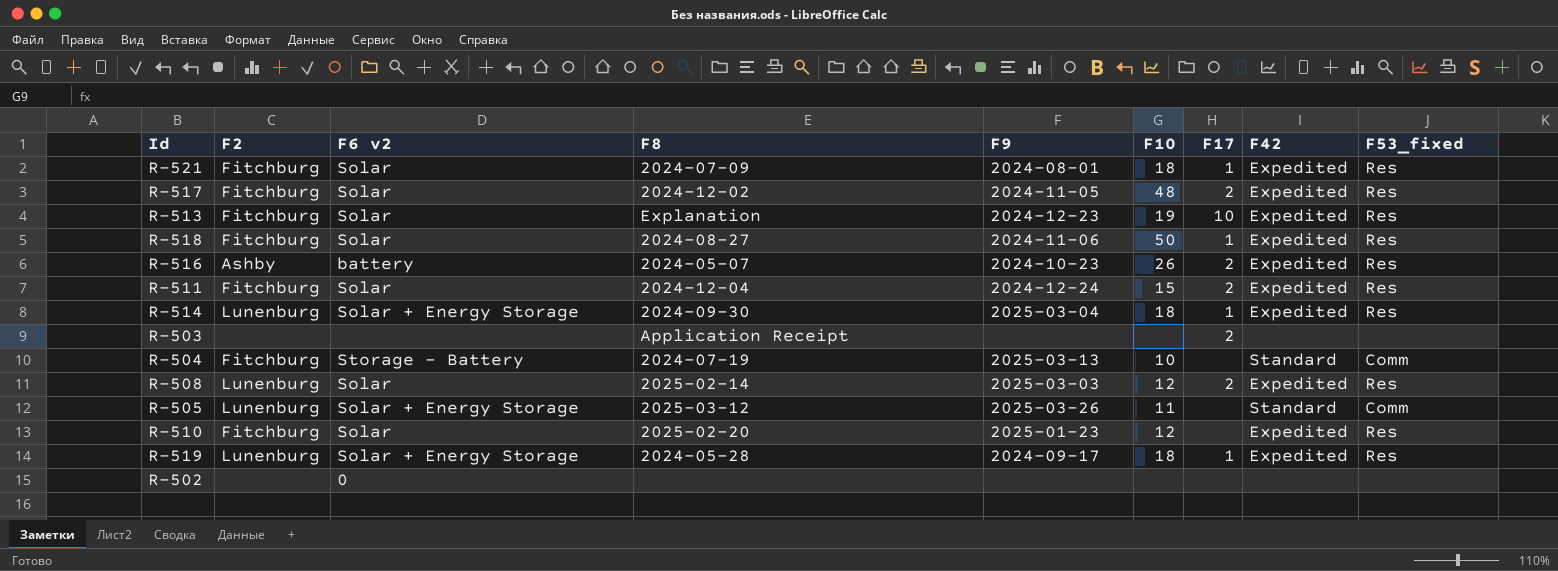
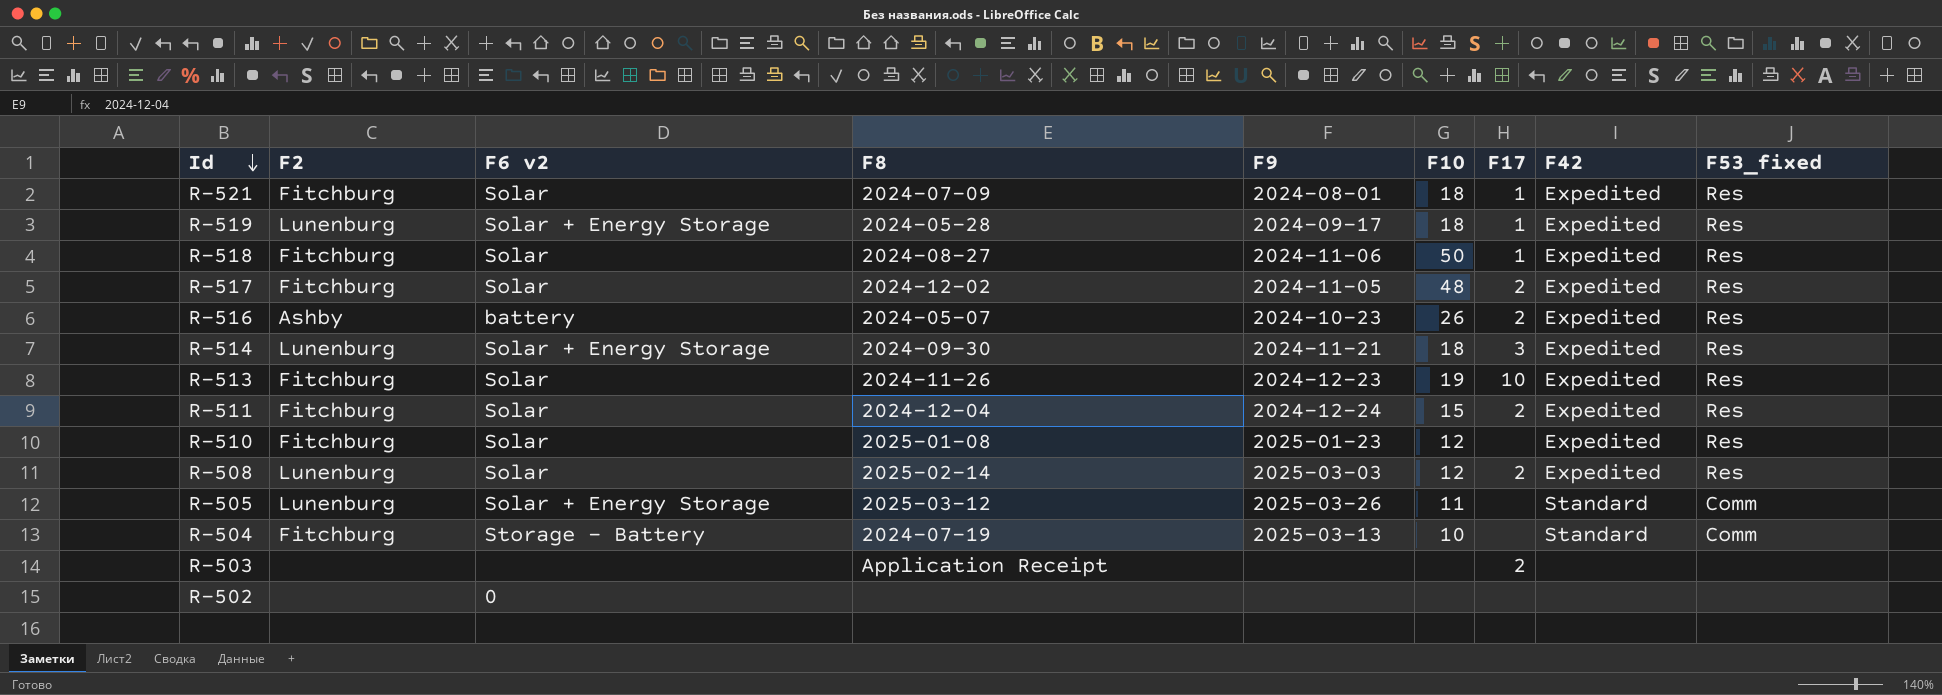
row order: none -> Id descending
R-514 | F9: 2025-03-04 -> 2024-11-21
R-514 | F17: 1 -> 3
R-513 | F8: Explanation -> 2024-11-26
R-510 | F8: 2025-02-20 -> 2025-01-08

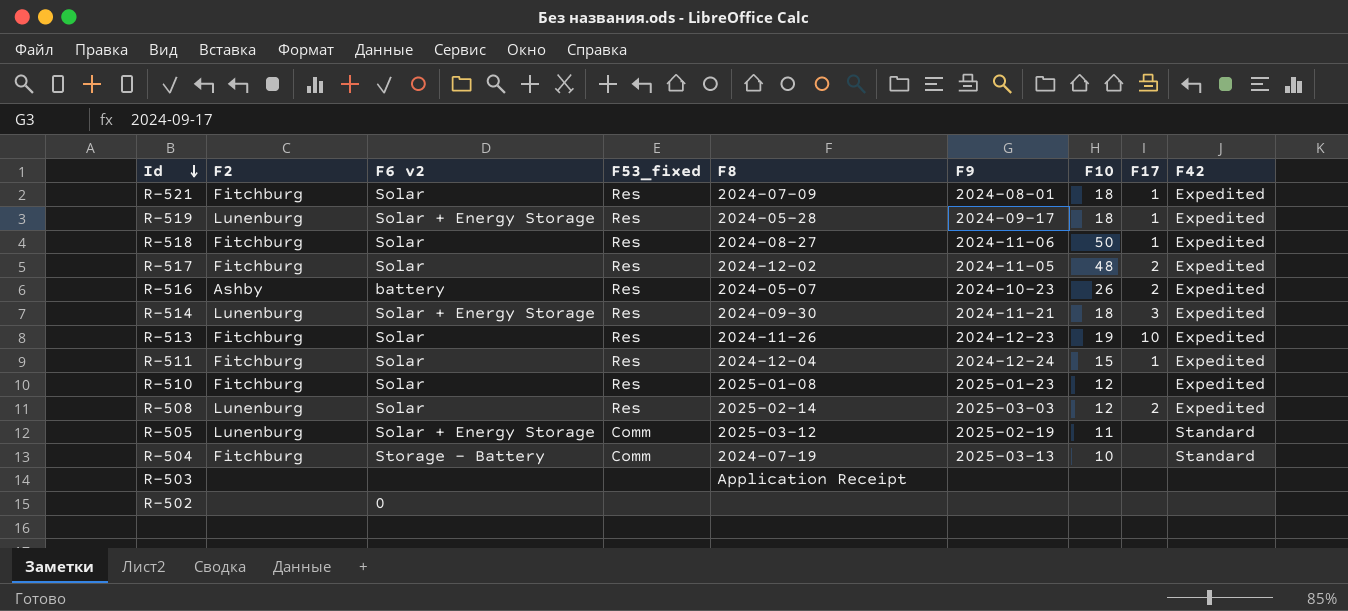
column F53_fixed | position: 9 -> 4
R-511 | F17: 2 -> 1
R-505 | F9: 2025-03-26 -> 2025-02-19
R-503 | F17: 2 -> none

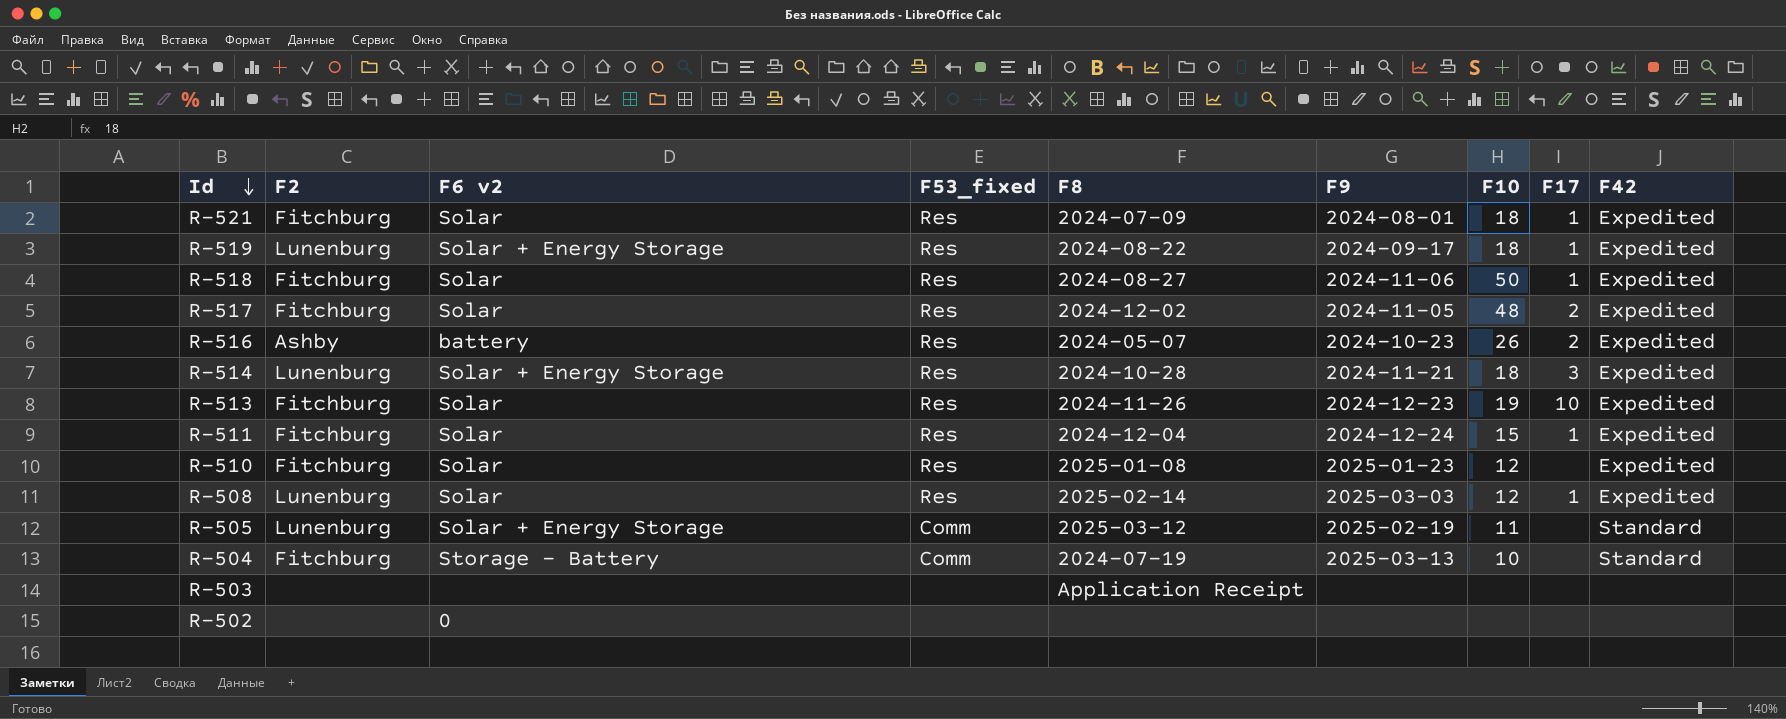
R-519 | F8: 2024-05-28 -> 2024-08-22
R-514 | F8: 2024-09-30 -> 2024-10-28
R-508 | F17: 2 -> 1

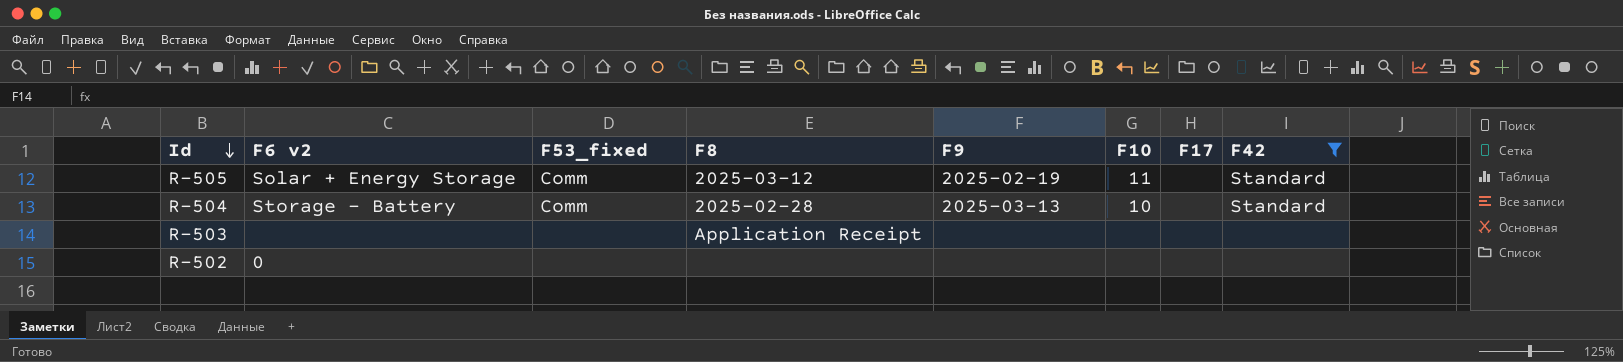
filter: none -> F42 != Expedited
column F2 | position: 2 -> none
R-504 | F8: 2024-07-19 -> 2025-02-28

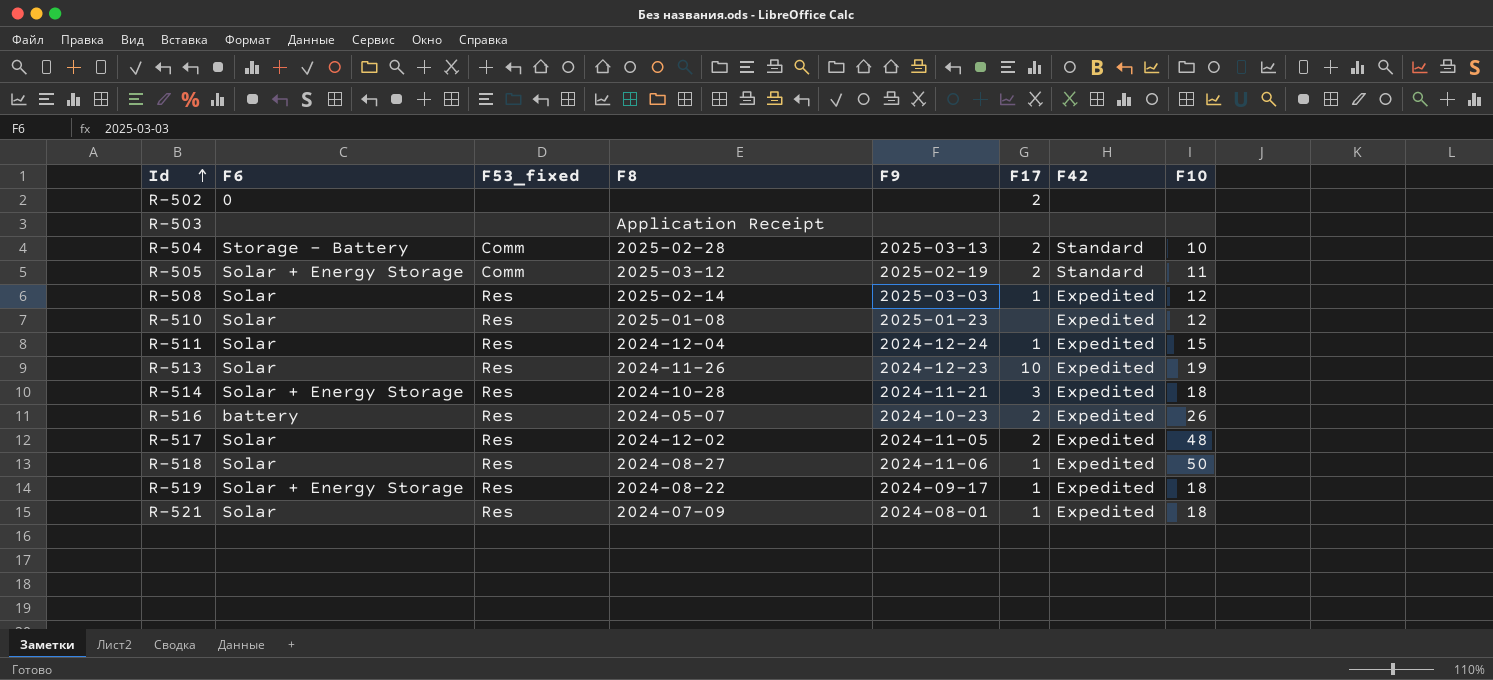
filter: F42 != Expedited -> none
row order: Id descending -> Id ascending
column name: F6 v2 -> F6
column F10 | position: 6 -> 8
R-502 | F17: none -> 2
R-504 | F17: none -> 2
R-505 | F17: none -> 2

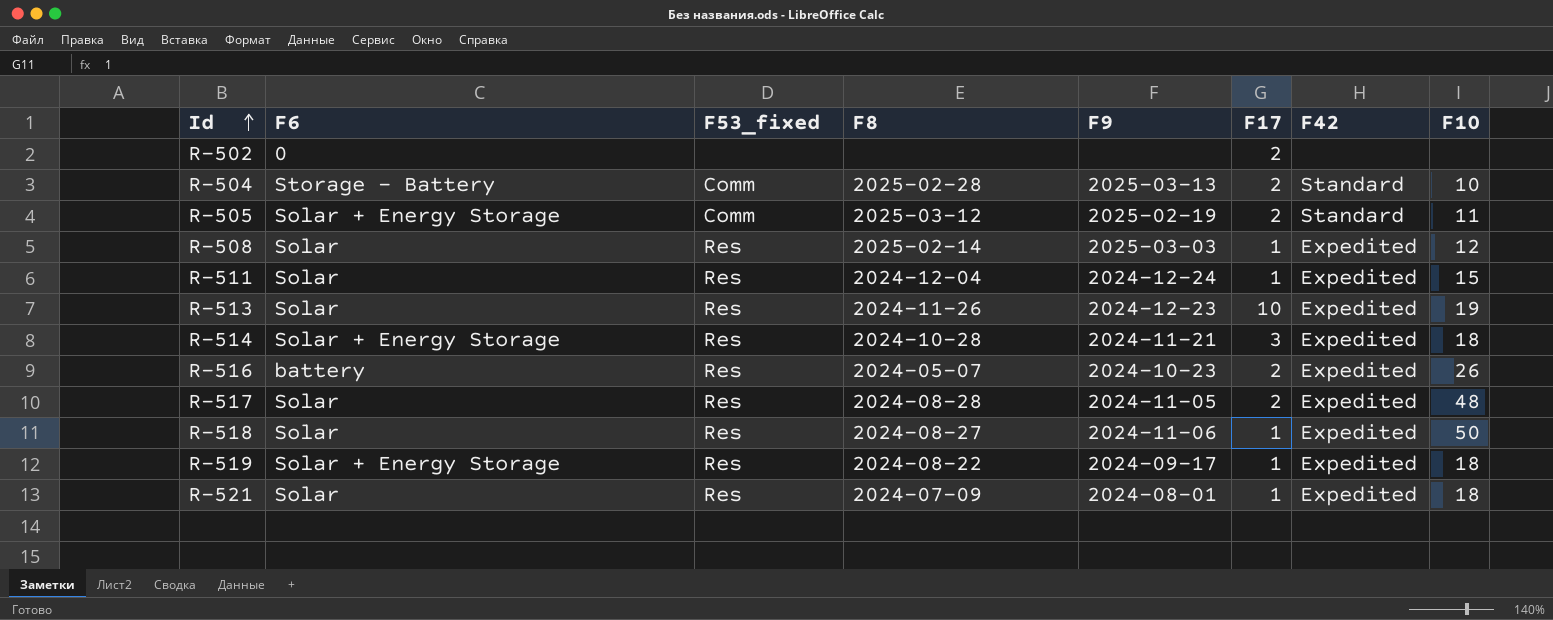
row R-503: none | none | Application Receipt | none | none | none | none -> none
row R-510: Solar | Res | 2025-01-08 | 2025-01-23 | none | Expedited | 12 -> none
R-517 | F8: 2024-12-02 -> 2024-08-28

